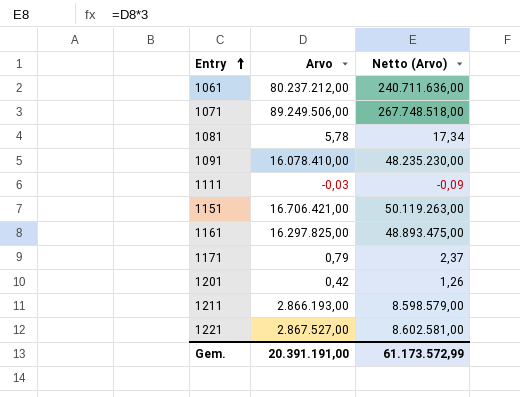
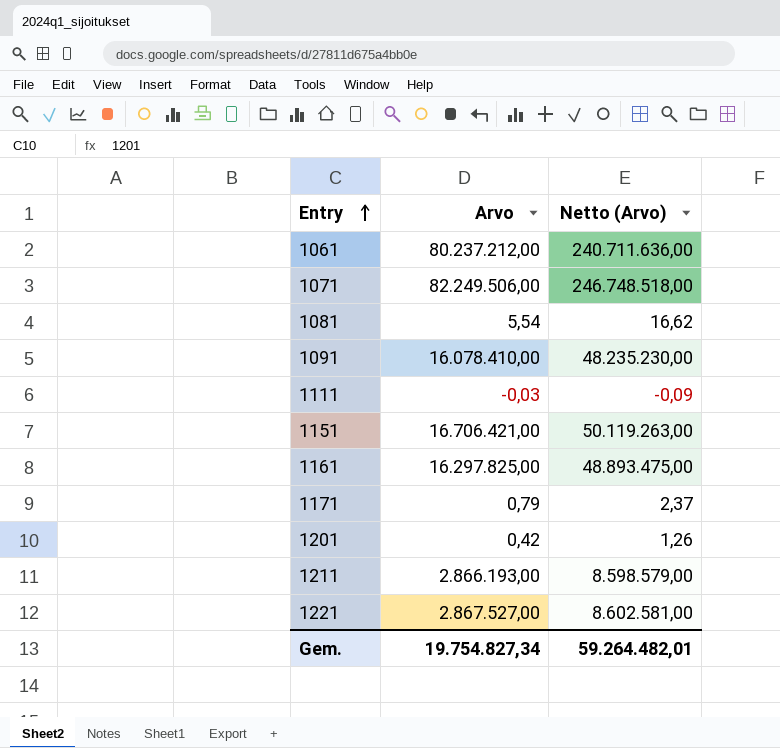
1071 | Arvo: 89.249.506,00 -> 82.249.506,00
1071 | Netto (Arvo): 267.748.518,00 -> 246.748.518,00
1081 | Arvo: 5,78 -> 5,54
1081 | Netto (Arvo): 17,34 -> 16,62
Gem. | Arvo: 20.391.191,00 -> 19.754.827,34
Gem. | Netto (Arvo): 61.173.572,99 -> 59.264.482,01

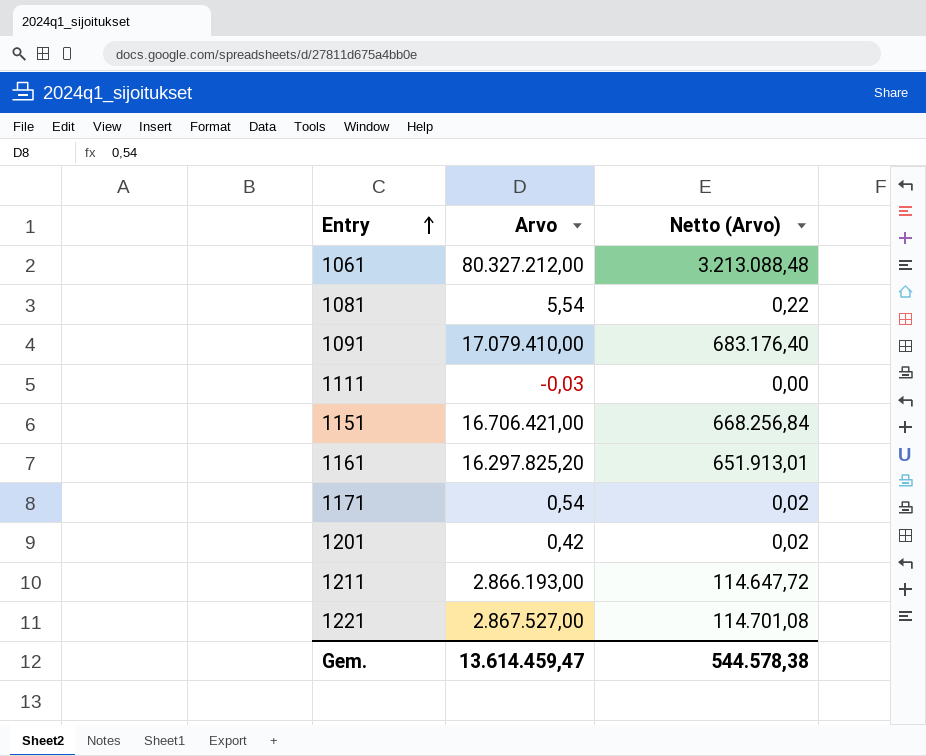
column Netto (Arvo) | formula: [Arvo] * 3 -> [Arvo] * 0,04
row 1071: 82.249.506,00 | 246.748.518,00 -> none
1061 | Arvo: 80.237.212,00 -> 80.327.212,00
1091 | Arvo: 16.078.410,00 -> 17.079.410,00
1161 | Arvo: 16.297.825,00 -> 16.297.825,20
1171 | Arvo: 0,79 -> 0,54
Gem. | Arvo: 19.754.827,34 -> 13.614.459,47
Gem. | Netto (Arvo): 59.264.482,01 -> 544.578,38

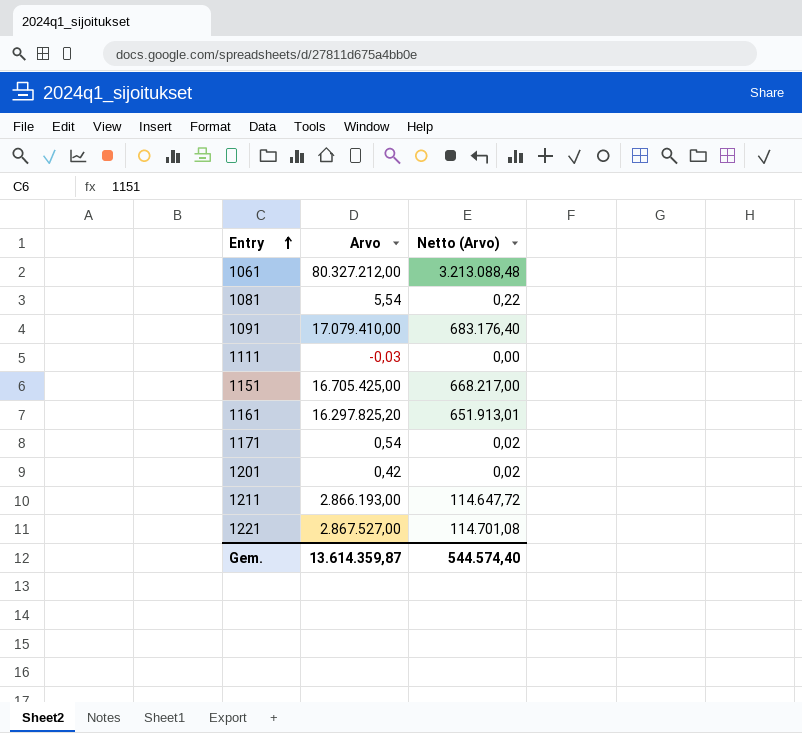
1151 | Arvo: 16.706.421,00 -> 16.705.425,00
1151 | Netto (Arvo): 668.256,84 -> 668.217,00
Gem. | Arvo: 13.614.459,47 -> 13.614.359,87
Gem. | Netto (Arvo): 544.578,38 -> 544.574,40

